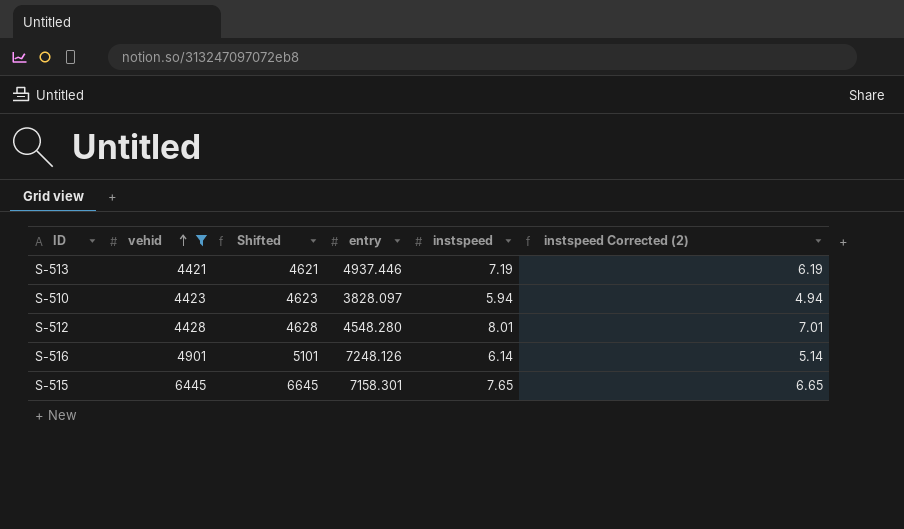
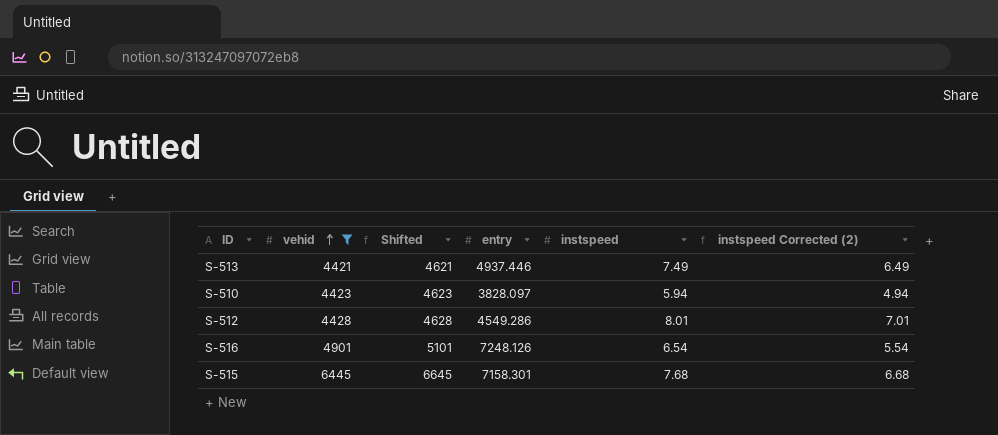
S-513 | instspeed: 7.19 -> 7.49
S-513 | instspeed Corrected (2): 6.19 -> 6.49
S-512 | entry: 4548.280 -> 4549.286
S-516 | instspeed: 6.14 -> 6.54
S-516 | instspeed Corrected (2): 5.14 -> 5.54
S-515 | instspeed: 7.65 -> 7.68
S-515 | instspeed Corrected (2): 6.65 -> 6.68

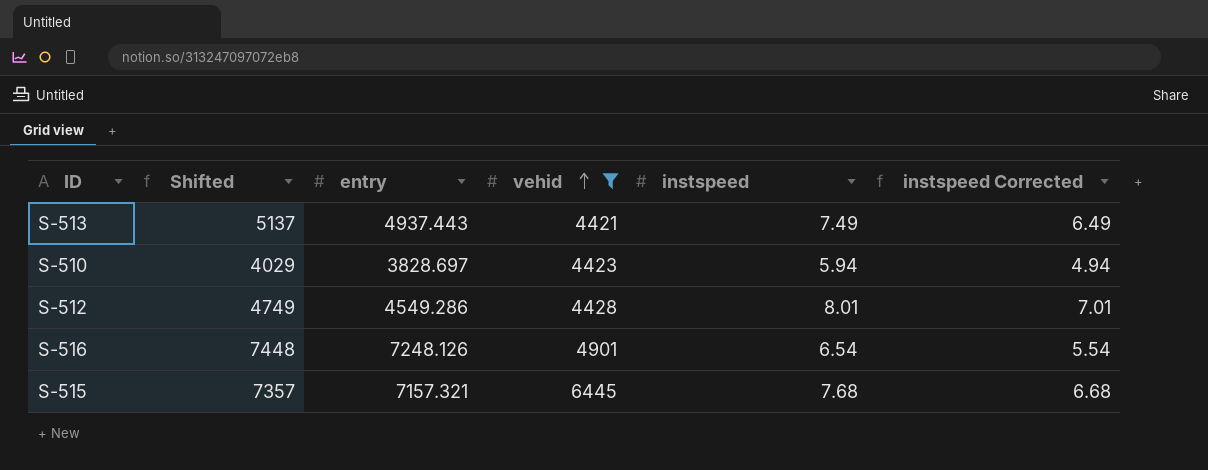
column Shifted | formula: [vehid] + 200 -> [entry] + 200
column vehid | position: 2 -> 4
column name: instspeed Corrected (2) -> instspeed Corrected
S-513 | entry: 4937.446 -> 4937.443
S-510 | entry: 3828.097 -> 3828.697
S-515 | entry: 7158.301 -> 7157.321

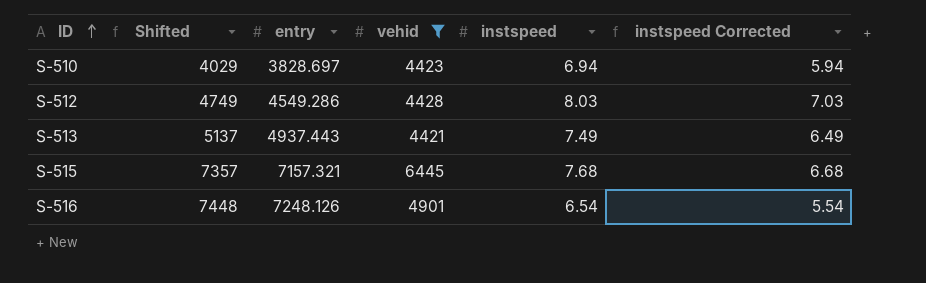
row order: vehid ascending -> ID ascending
S-510 | instspeed: 5.94 -> 6.94
S-510 | instspeed Corrected: 4.94 -> 5.94
S-512 | instspeed: 8.01 -> 8.03
S-512 | instspeed Corrected: 7.01 -> 7.03

